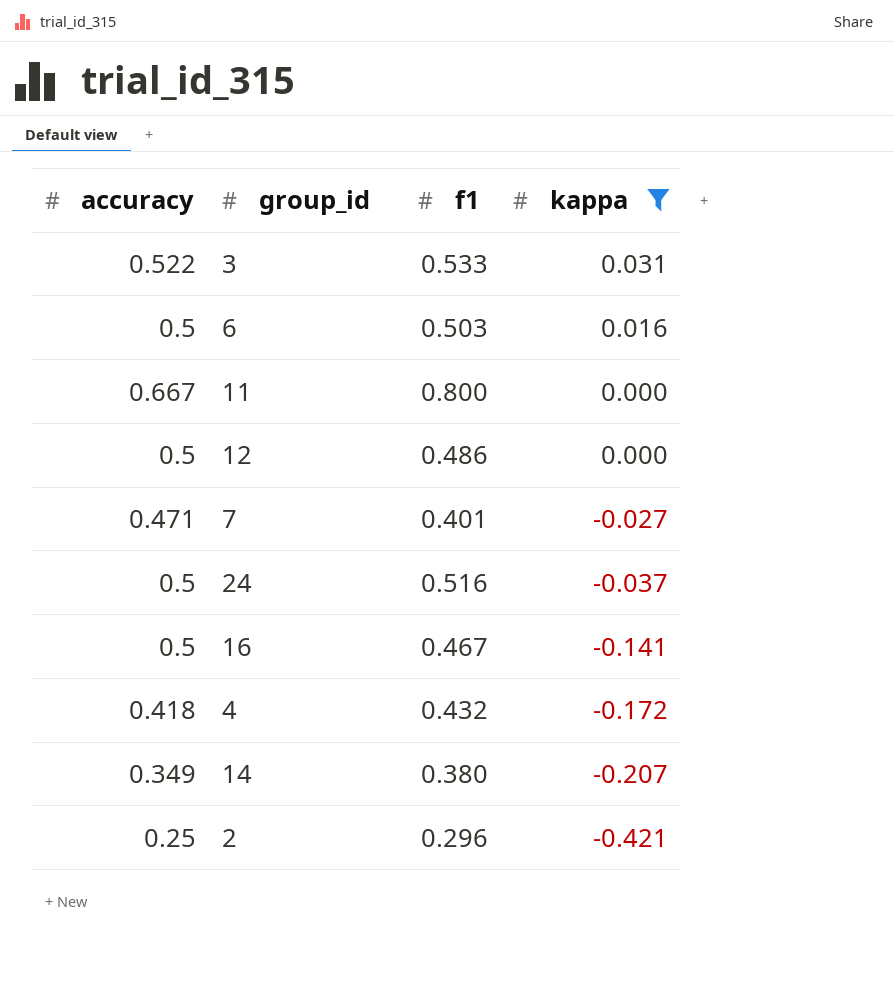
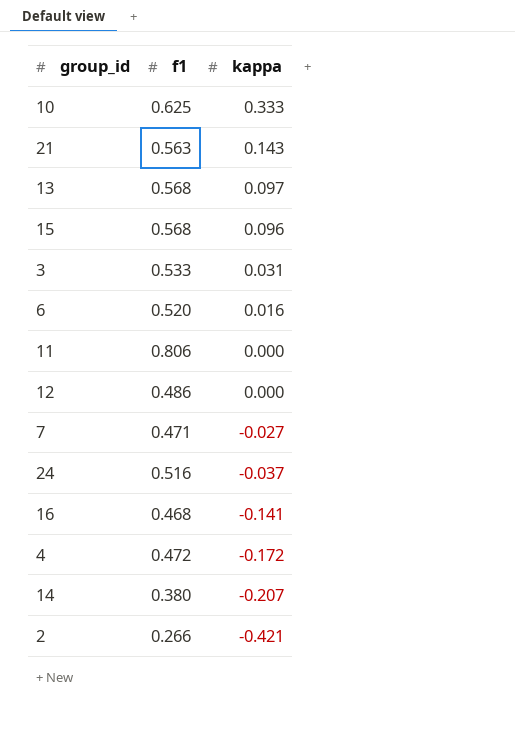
filter: kappa <= 0.031 -> none
column accuracy | position: 1 -> none
6 | f1: 0.503 -> 0.520
11 | f1: 0.800 -> 0.806
7 | f1: 0.401 -> 0.471
16 | f1: 0.467 -> 0.468
4 | f1: 0.432 -> 0.472
2 | f1: 0.296 -> 0.266

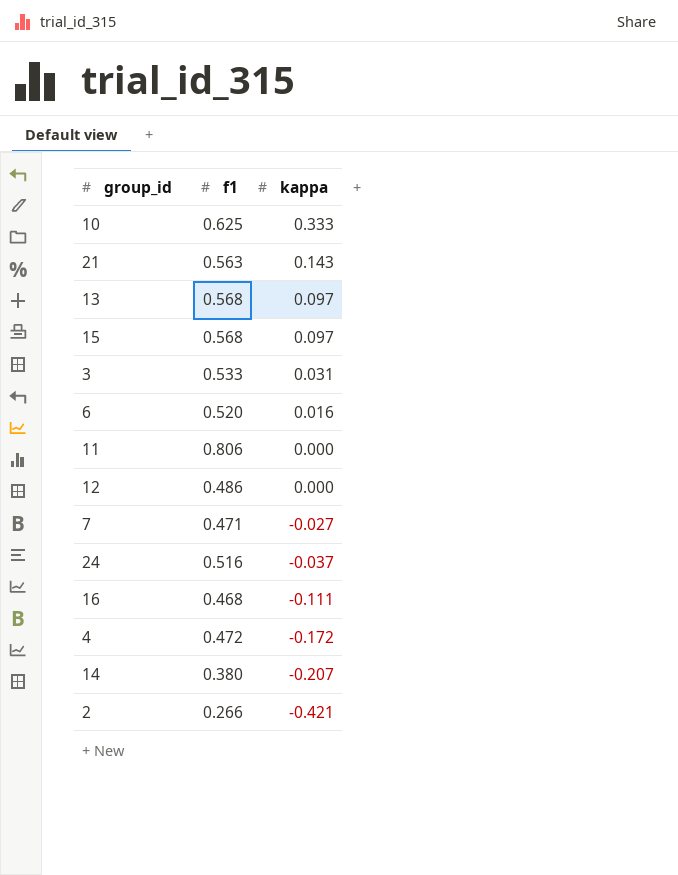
15 | kappa: 0.096 -> 0.097
16 | kappa: -0.141 -> -0.111

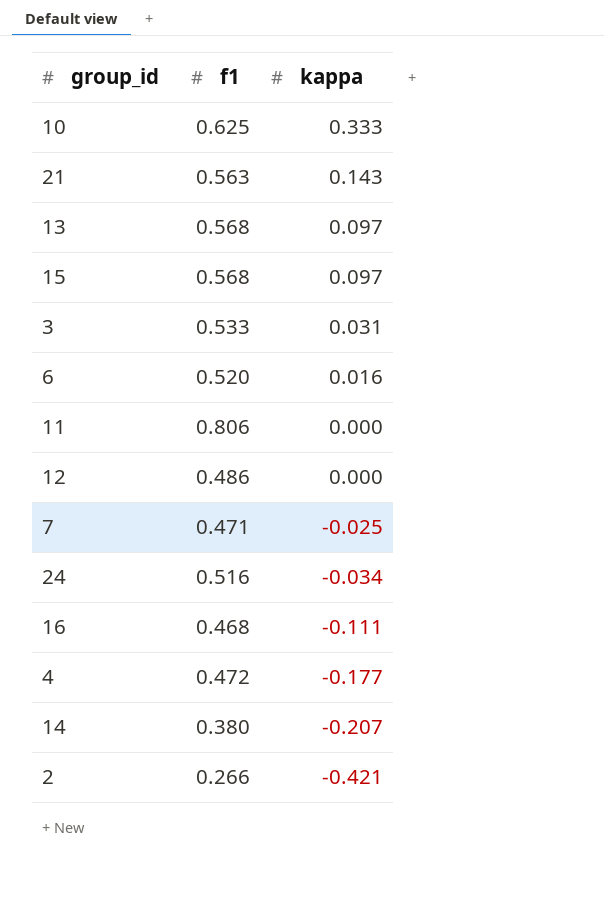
7 | kappa: -0.027 -> -0.025
24 | kappa: -0.037 -> -0.034
4 | kappa: -0.172 -> -0.177

